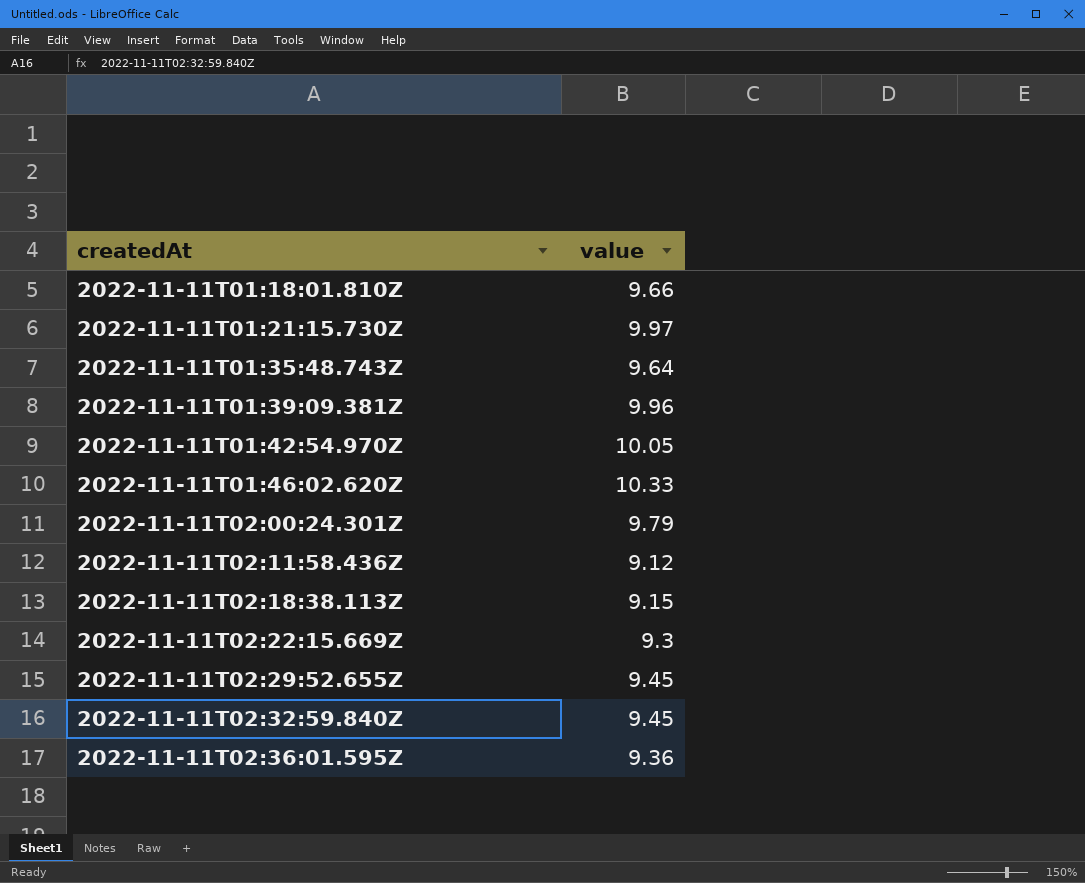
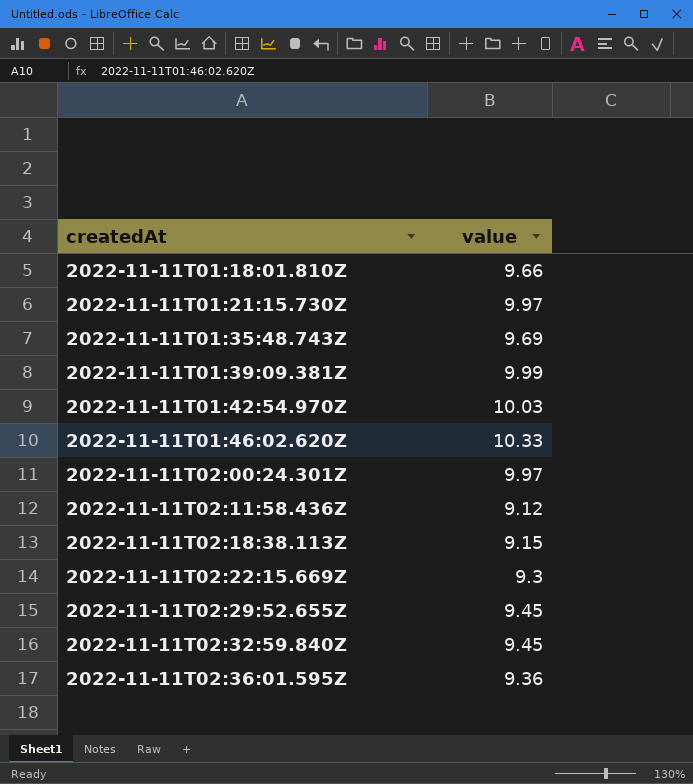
2022-11-11T01:35:48.743Z | value: 9.64 -> 9.69
2022-11-11T01:39:09.381Z | value: 9.96 -> 9.99
2022-11-11T01:42:54.970Z | value: 10.05 -> 10.03
2022-11-11T02:00:24.301Z | value: 9.79 -> 9.97

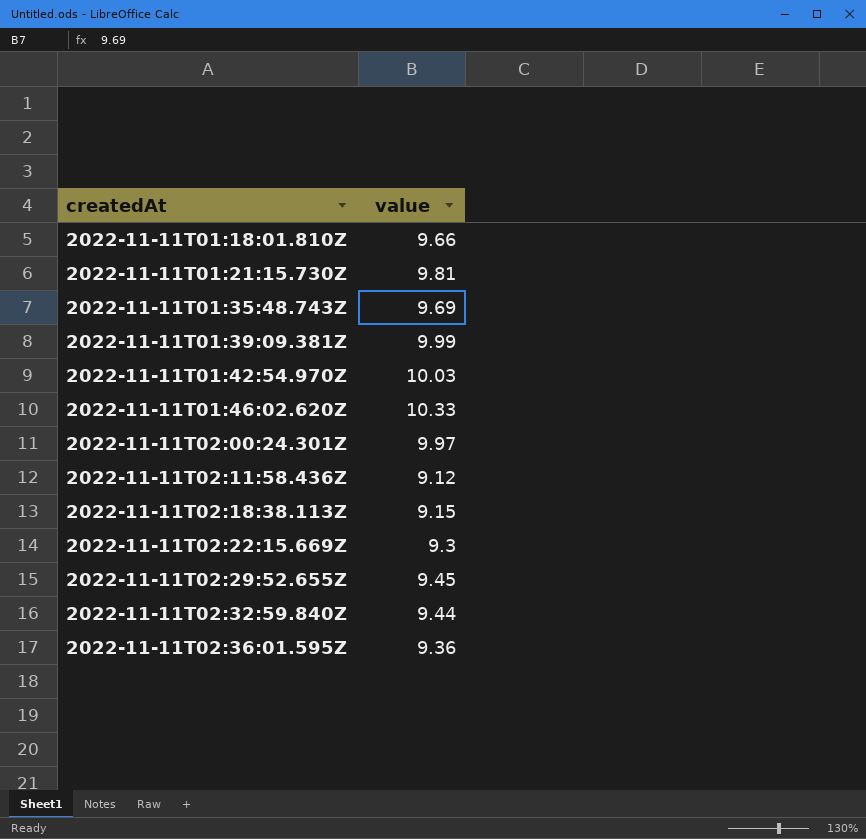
2022-11-11T01:21:15.730Z | value: 9.97 -> 9.81
2022-11-11T02:32:59.840Z | value: 9.45 -> 9.44

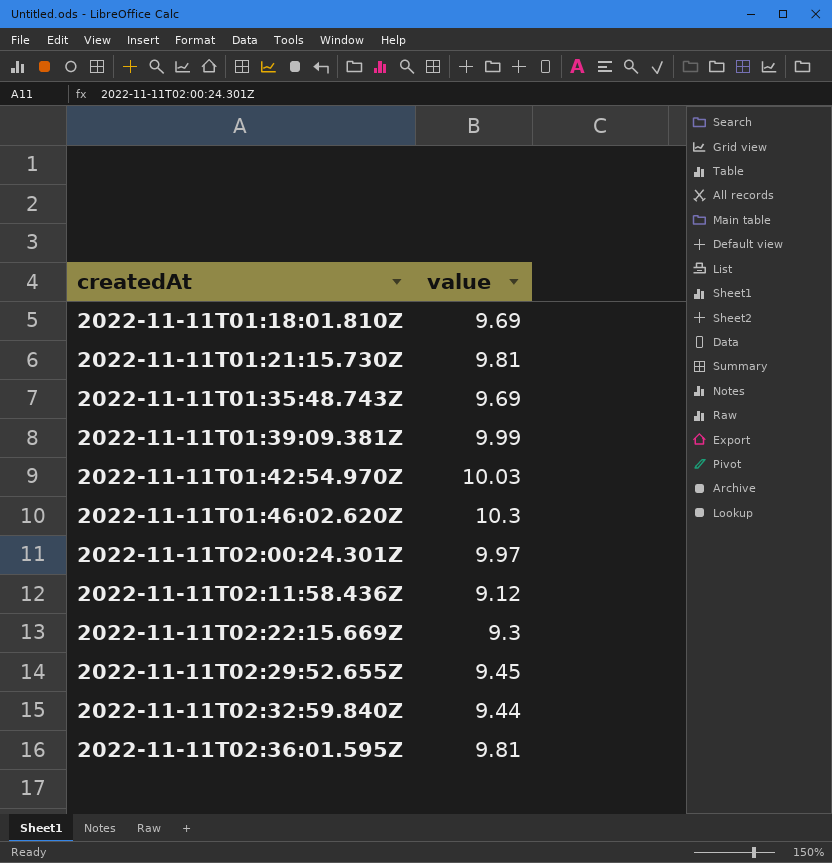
row 2022-11-11T02:18:38.113Z: 9.15 -> none
2022-11-11T01:18:01.810Z | value: 9.66 -> 9.69
2022-11-11T01:46:02.620Z | value: 10.33 -> 10.3
2022-11-11T02:36:01.595Z | value: 9.36 -> 9.81

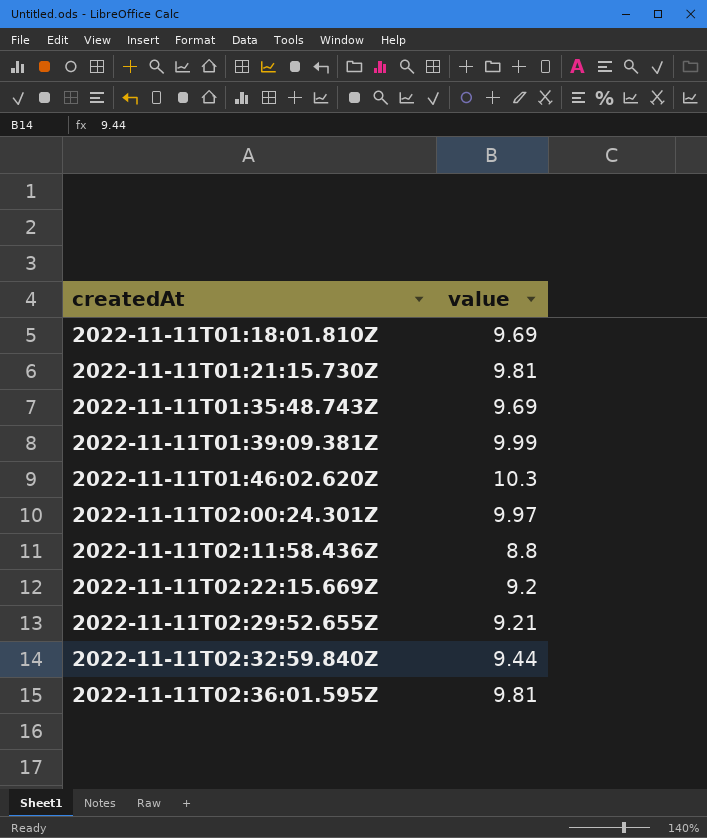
row 2022-11-11T01:42:54.970Z: 10.03 -> none
2022-11-11T02:11:58.436Z | value: 9.12 -> 8.8
2022-11-11T02:22:15.669Z | value: 9.3 -> 9.2
2022-11-11T02:29:52.655Z | value: 9.45 -> 9.21

